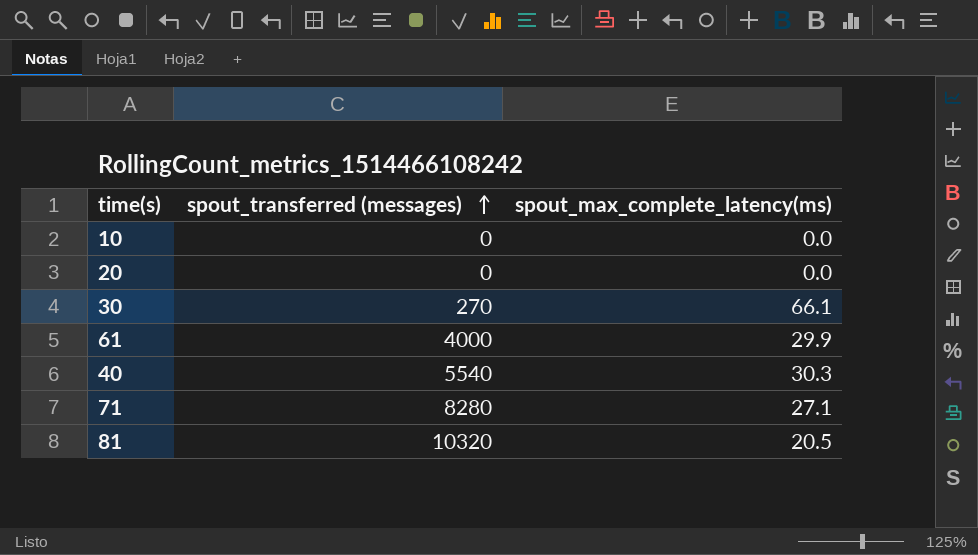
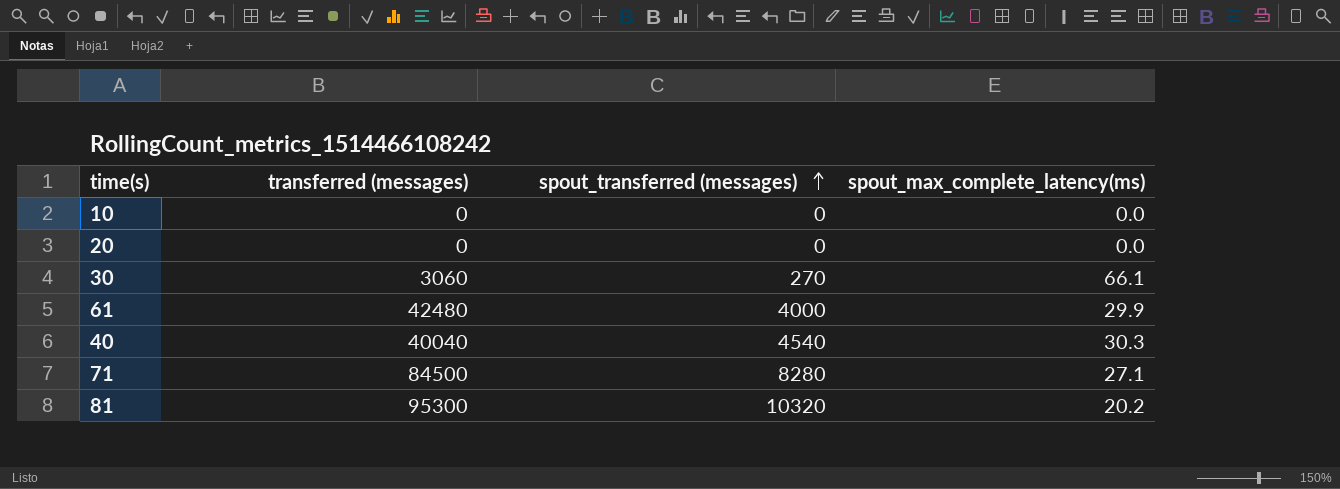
column transferred (messages) | position: none -> 2
40 | spout_transferred (messages): 5540 -> 4540
81 | spout_max_complete_latency(ms): 20.5 -> 20.2

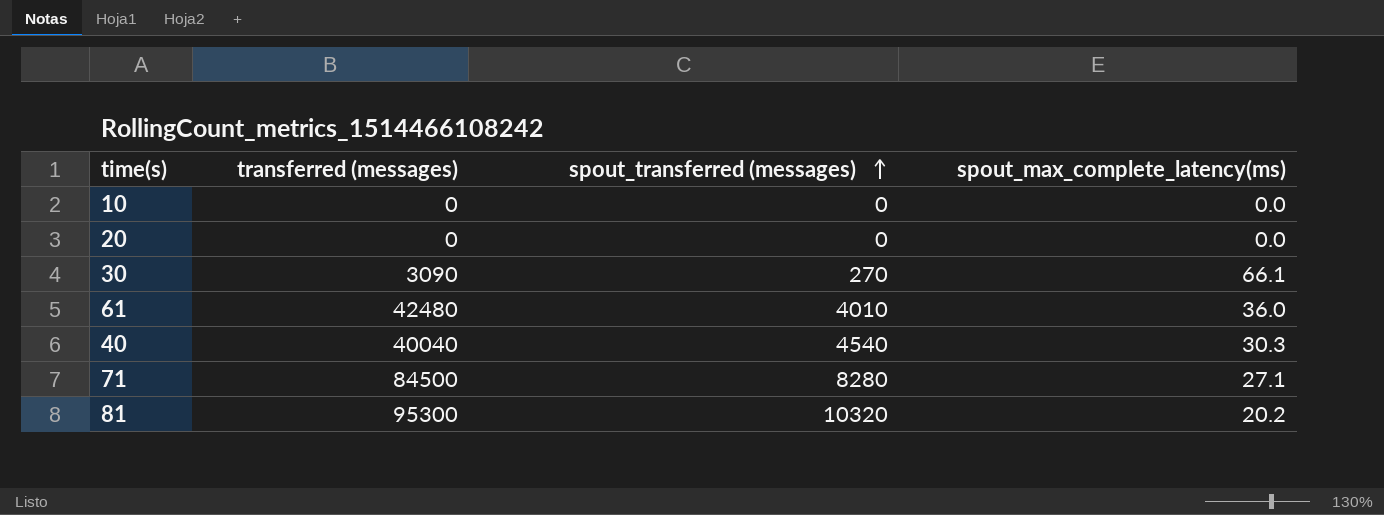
30 | transferred (messages): 3060 -> 3090
61 | spout_transferred (messages): 4000 -> 4010
61 | spout_max_complete_latency(ms): 29.9 -> 36.0

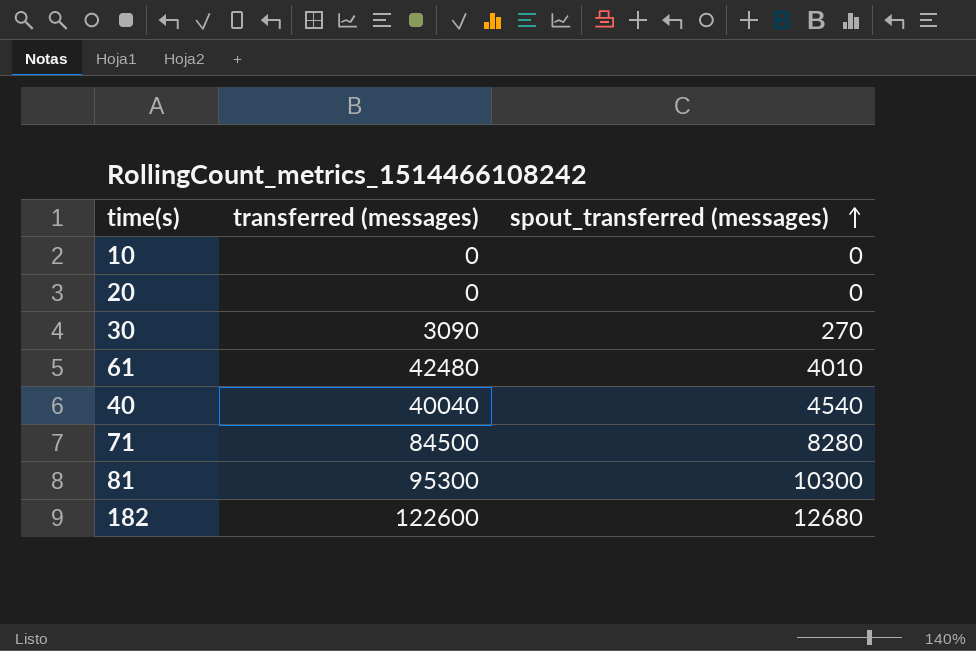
column spout_max_complete_latency(ms) | position: 4 -> none
81 | spout_transferred (messages): 10320 -> 10300
row 182: none -> 122600 | 12680

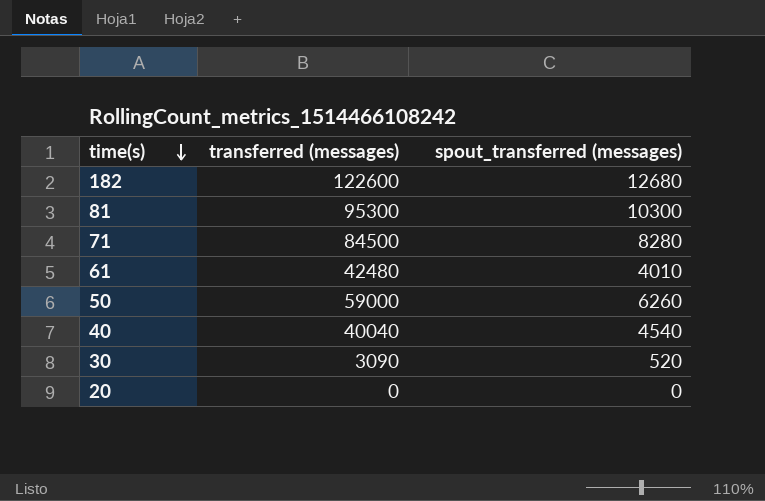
row order: spout_transferred (messages) ascending -> time(s) descending
row 10: 0 | 0 -> none
row 50: none -> 59000 | 6260
30 | spout_transferred (messages): 270 -> 520

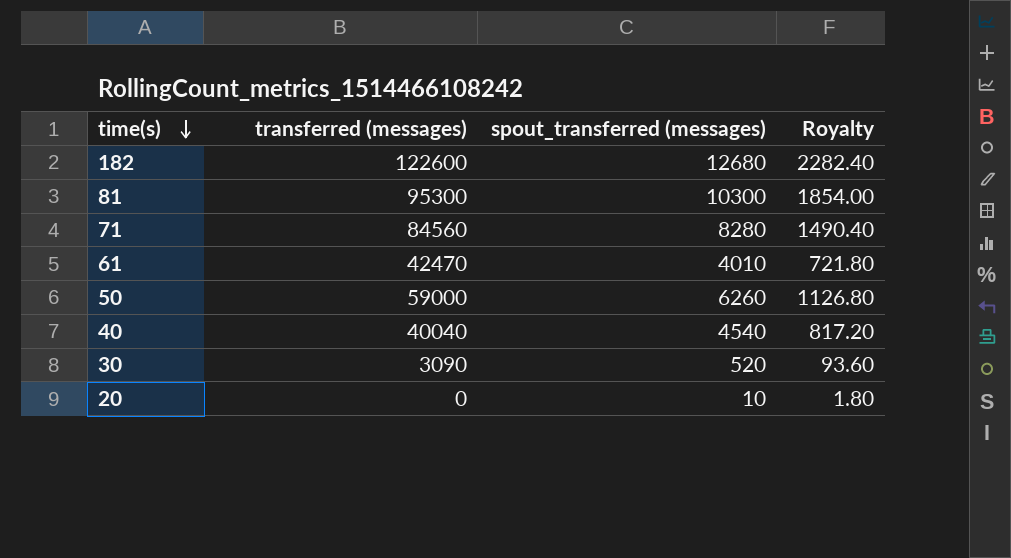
column Royalty | formula: none -> [spout_transferred (messages)] * 0.18
71 | transferred (messages): 84500 -> 84560
61 | transferred (messages): 42480 -> 42470
20 | spout_transferred (messages): 0 -> 10

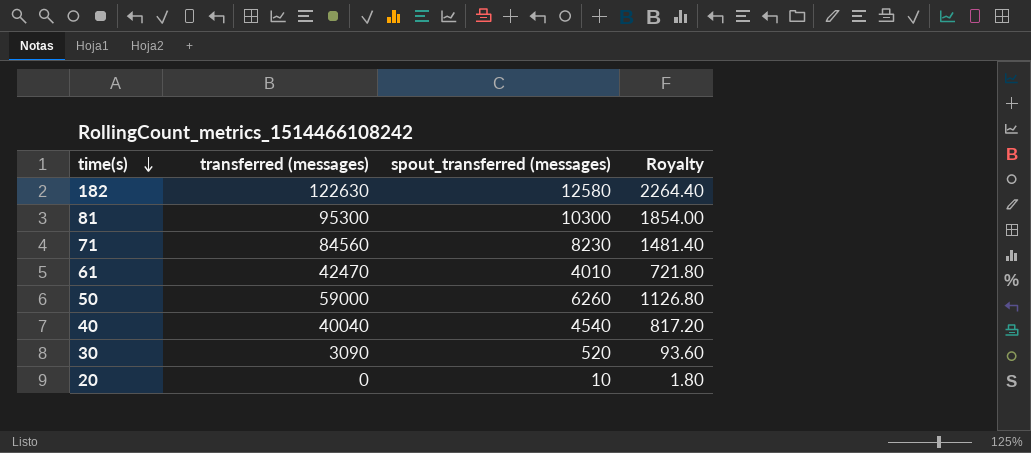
182 | transferred (messages): 122600 -> 122630
182 | spout_transferred (messages): 12680 -> 12580
182 | Royalty: 2282.40 -> 2264.40
71 | spout_transferred (messages): 8280 -> 8230
71 | Royalty: 1490.40 -> 1481.40

